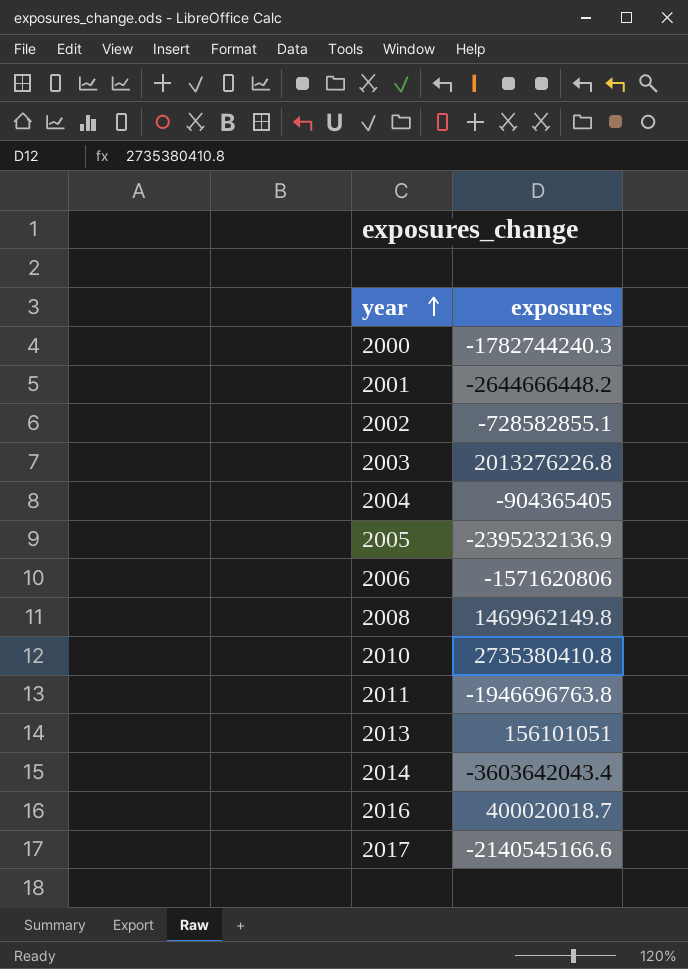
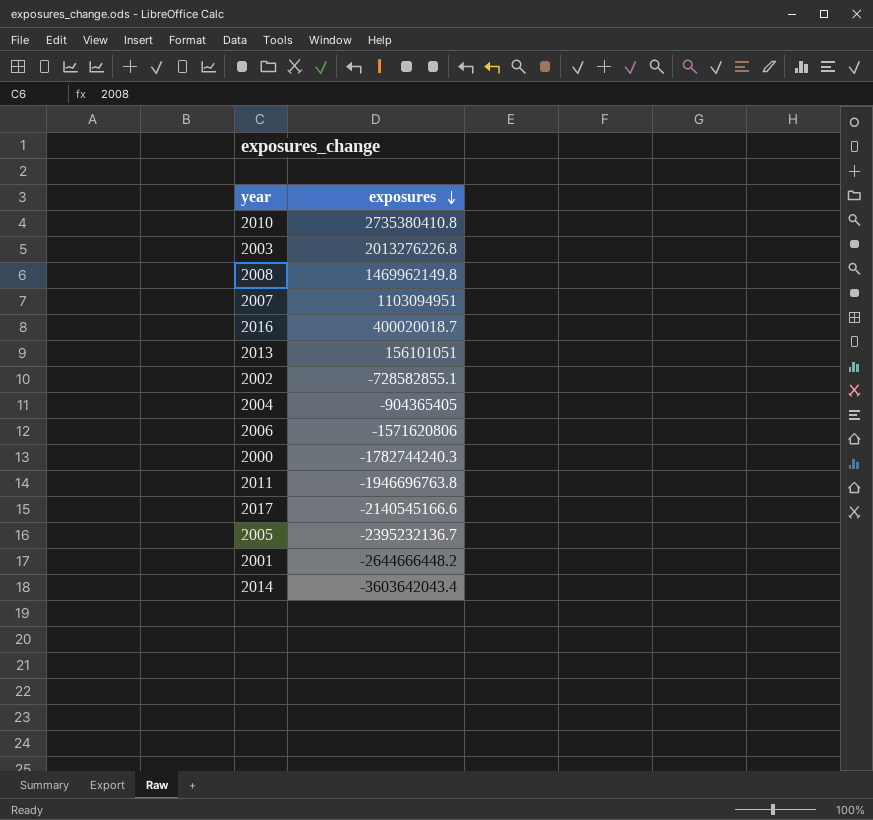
row order: year ascending -> exposures descending
row 2007: none -> 1103094951
2005 | exposures: -2395232136.9 -> -2395232136.7

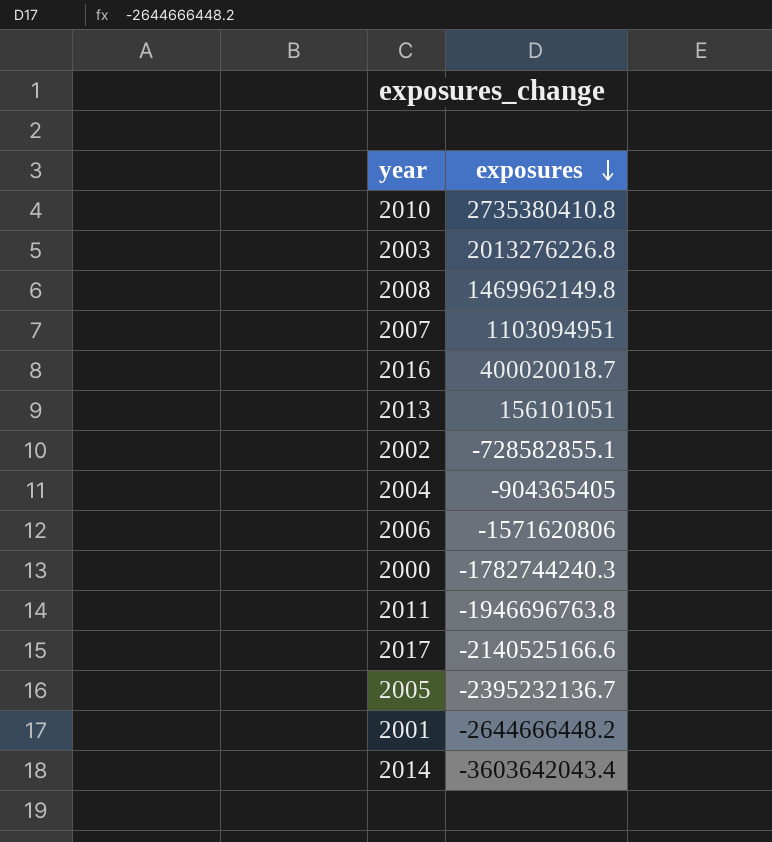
2017 | exposures: -2140545166.6 -> -2140525166.6

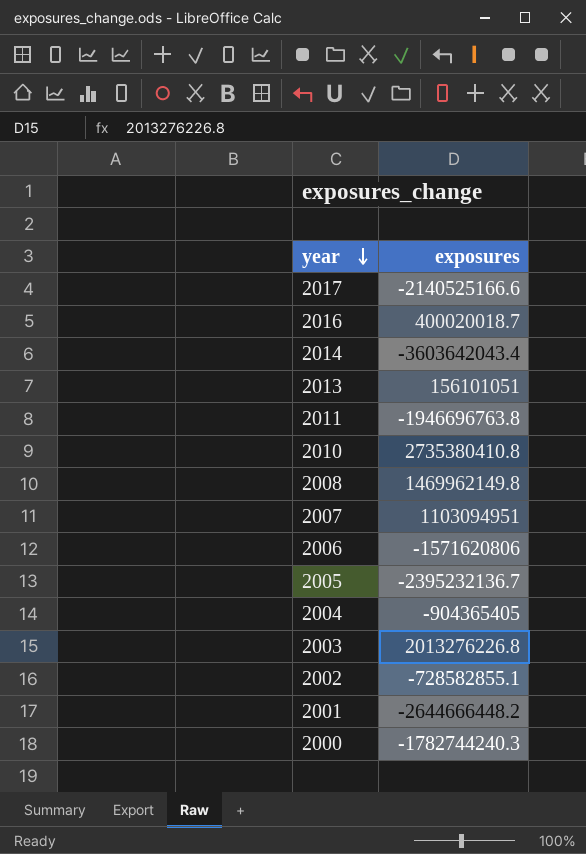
row order: exposures descending -> year descending

